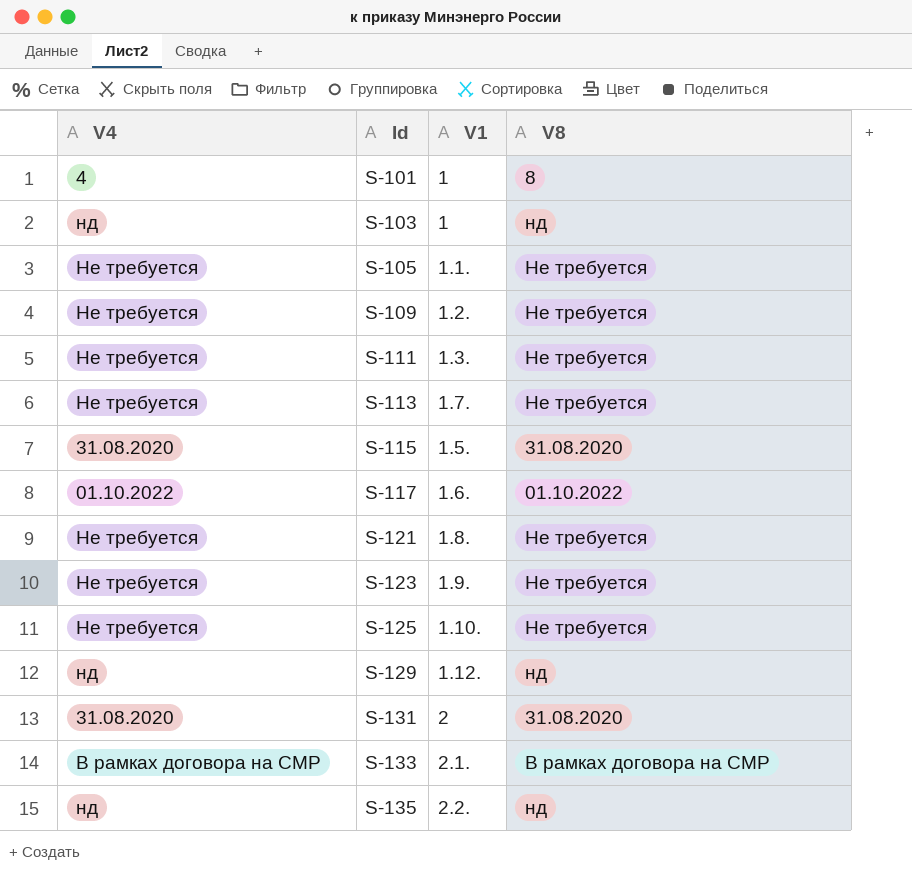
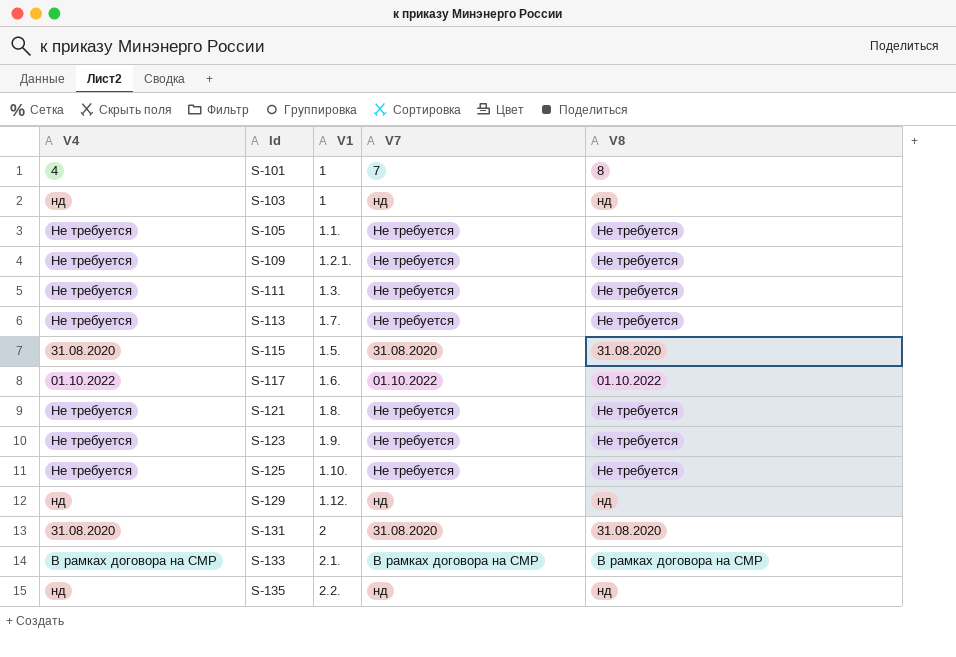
column V7 | position: none -> 4
S-109 | V1: 1.2. -> 1.2.1.

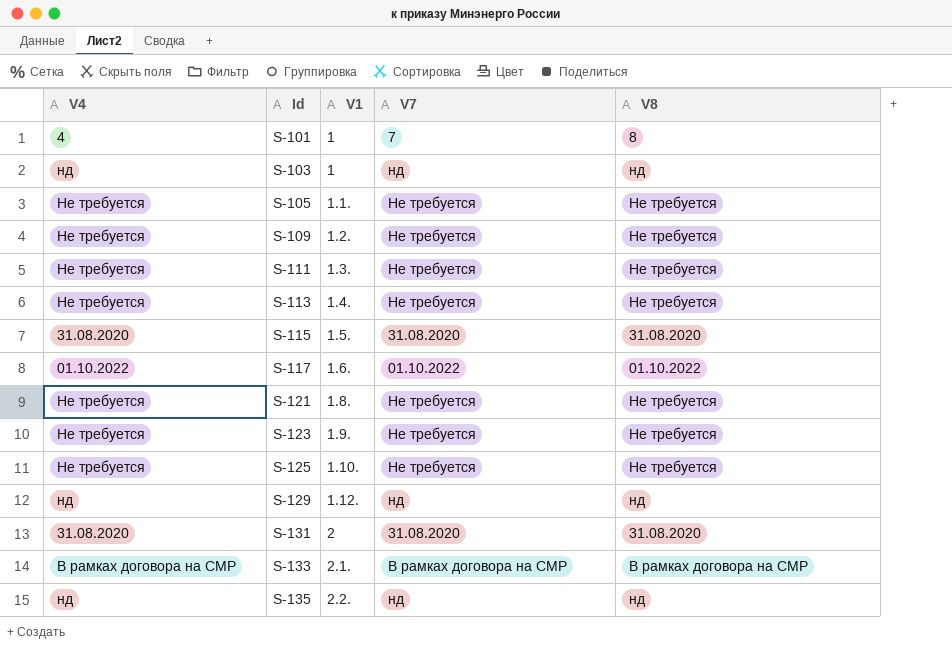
S-109 | V1: 1.2.1. -> 1.2.
S-113 | V1: 1.7. -> 1.4.

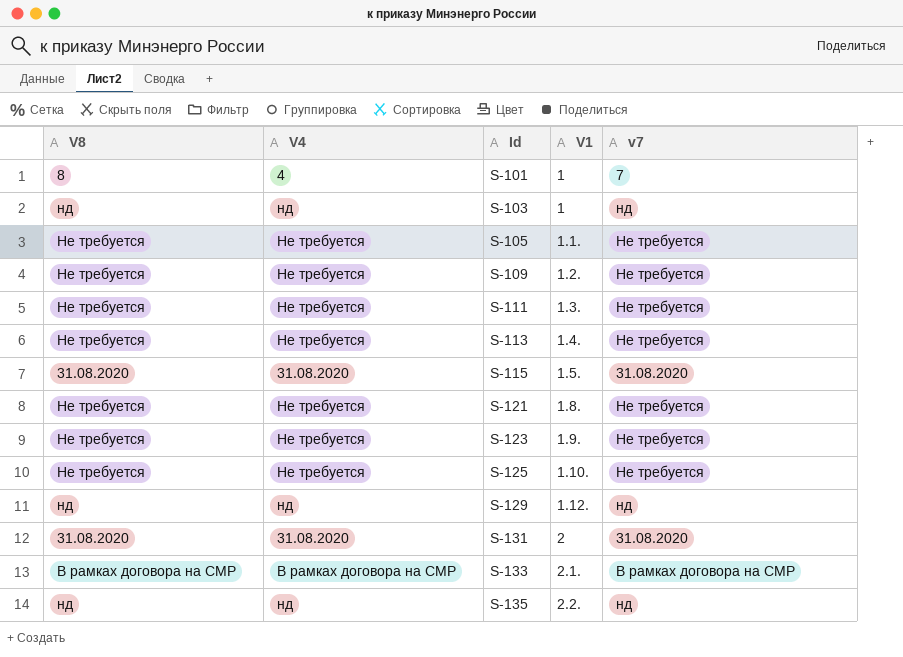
column V8 | position: 5 -> 1
column name: V7 -> v7
row S-117: 01.10.2022 | 1.6. | 01.10.2022 | 01.10.2022 -> none

